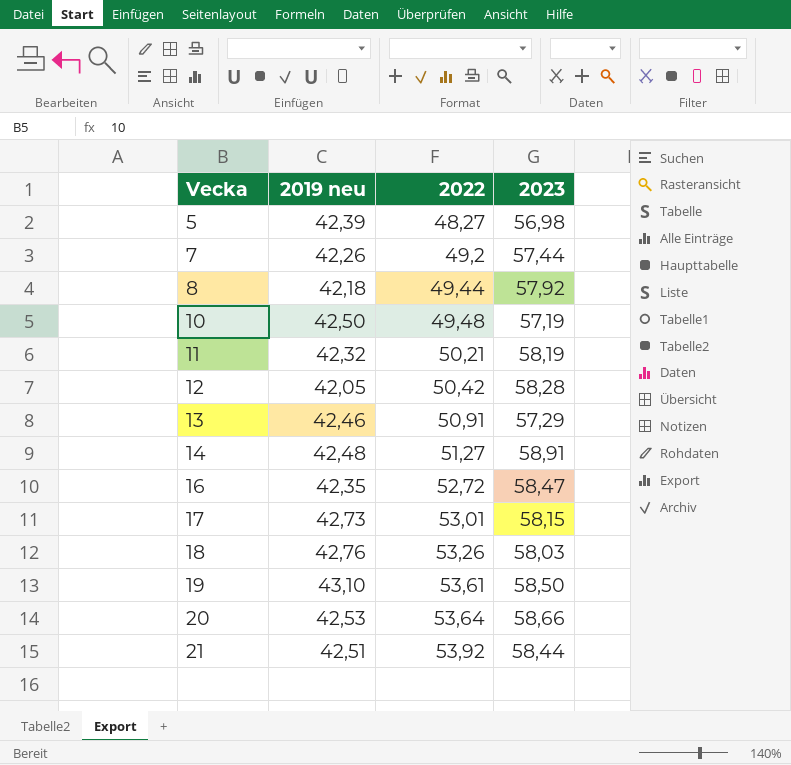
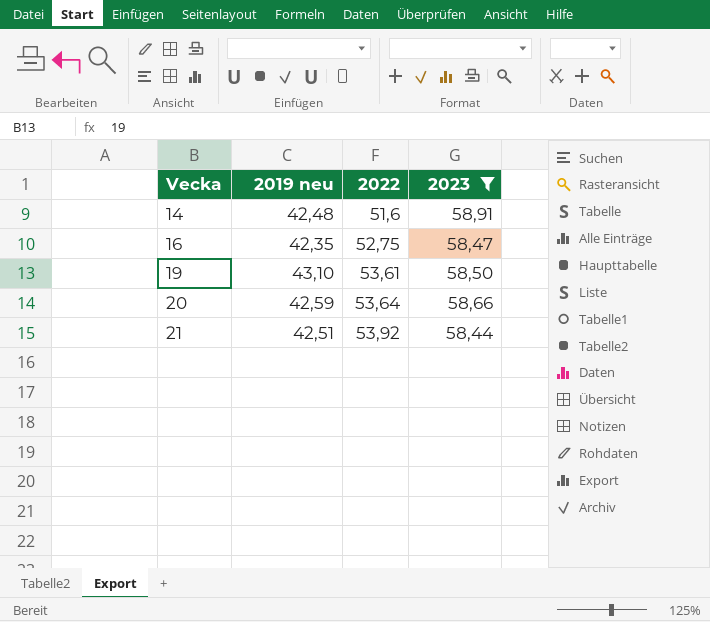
filter: none -> 2023 >= 58,44
14 | 2022: 51,27 -> 51,6
16 | 2022: 52,72 -> 52,75
20 | 2019 neu: 42,53 -> 42,59

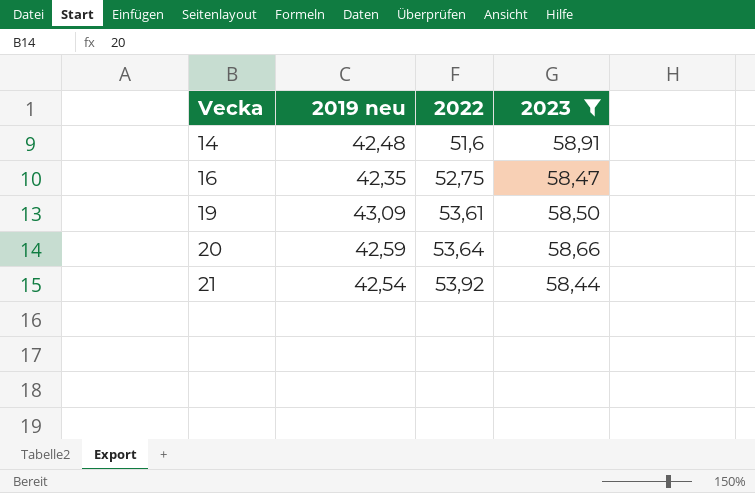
19 | 2019 neu: 43,10 -> 43,09
21 | 2019 neu: 42,51 -> 42,54

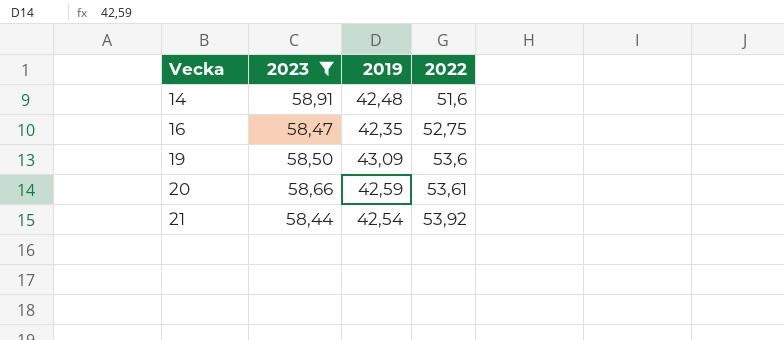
column 2023 | position: 4 -> 2
column name: 2019 neu -> 2019
19 | 2022: 53,61 -> 53,6
20 | 2022: 53,64 -> 53,61

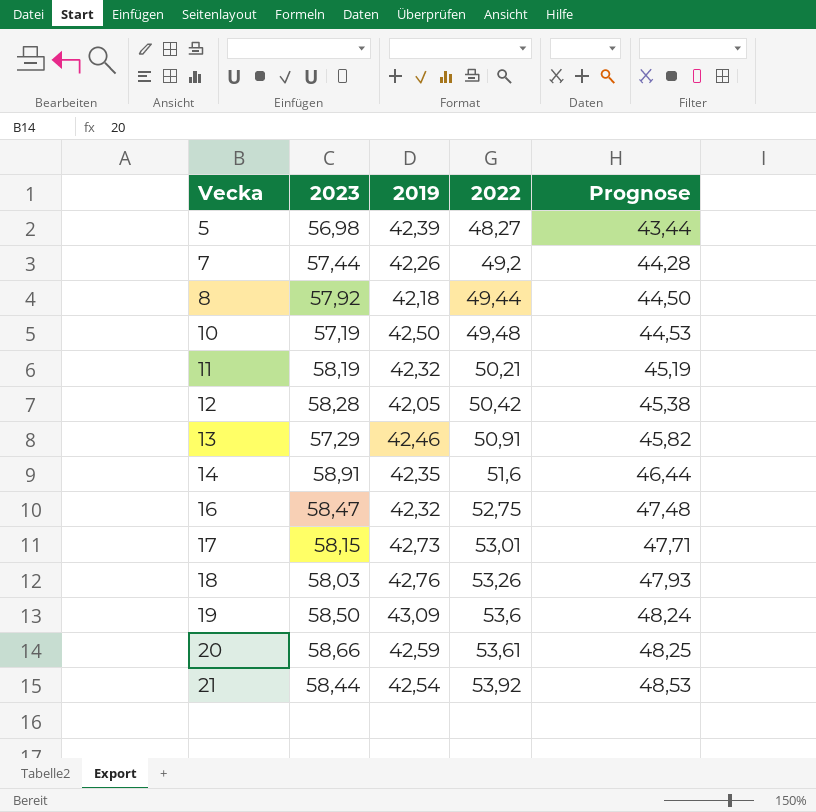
filter: 2023 >= 58,44 -> none
column Prognose | formula: none -> [2022] * 0,9
14 | 2019: 42,48 -> 42,35
16 | 2019: 42,35 -> 42,32

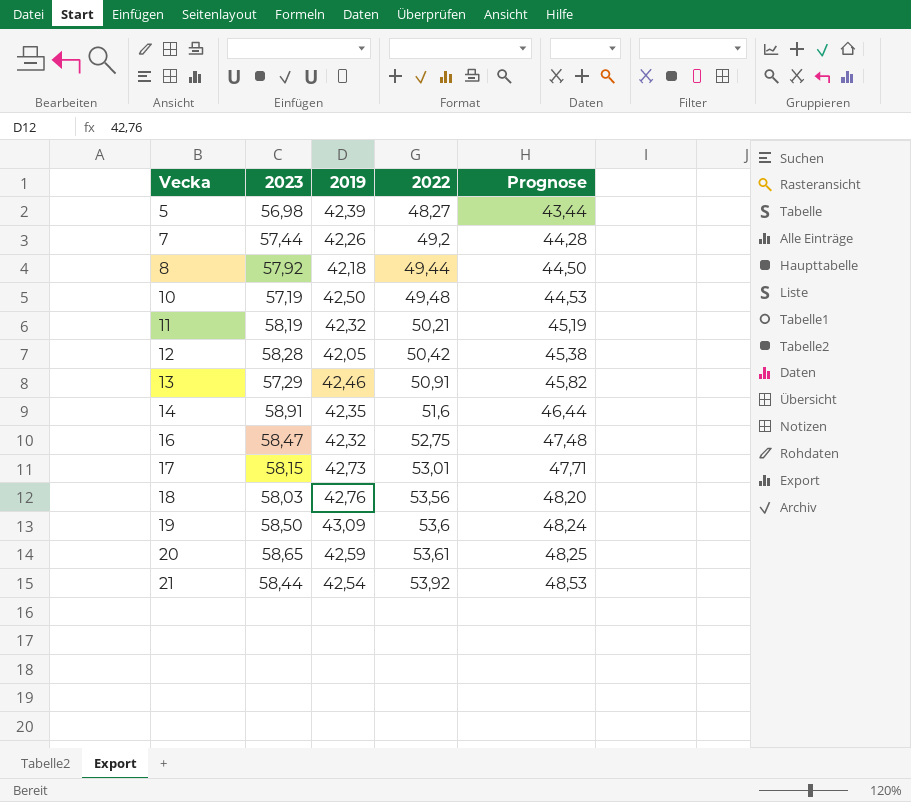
18 | 2022: 53,26 -> 53,56
18 | Prognose: 47,93 -> 48,20
20 | 2023: 58,66 -> 58,65

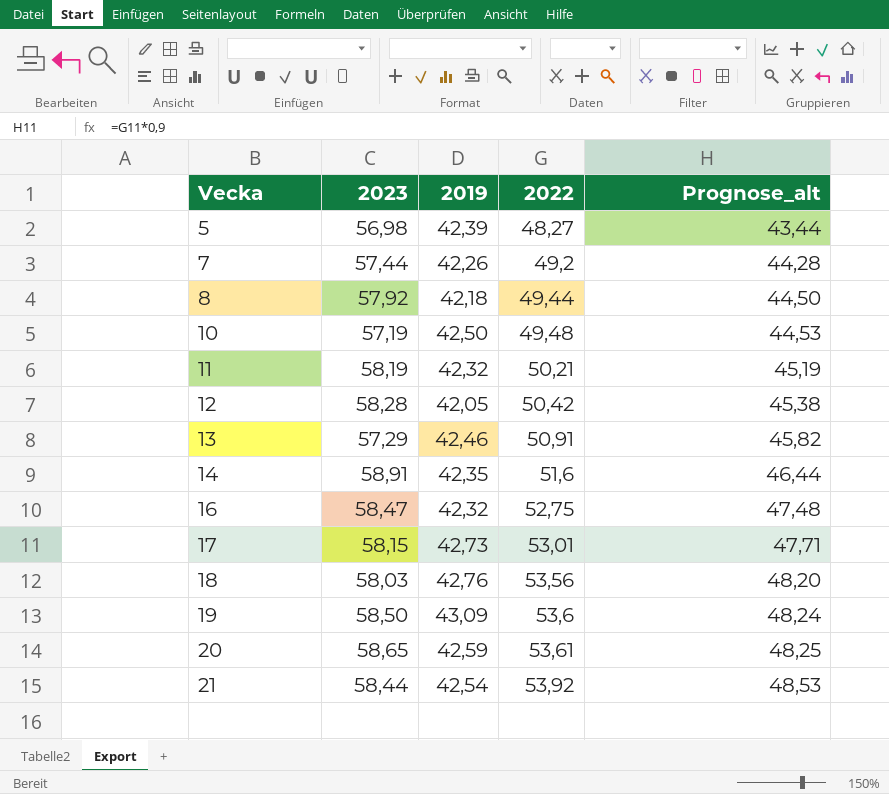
column name: Prognose -> Prognose_alt

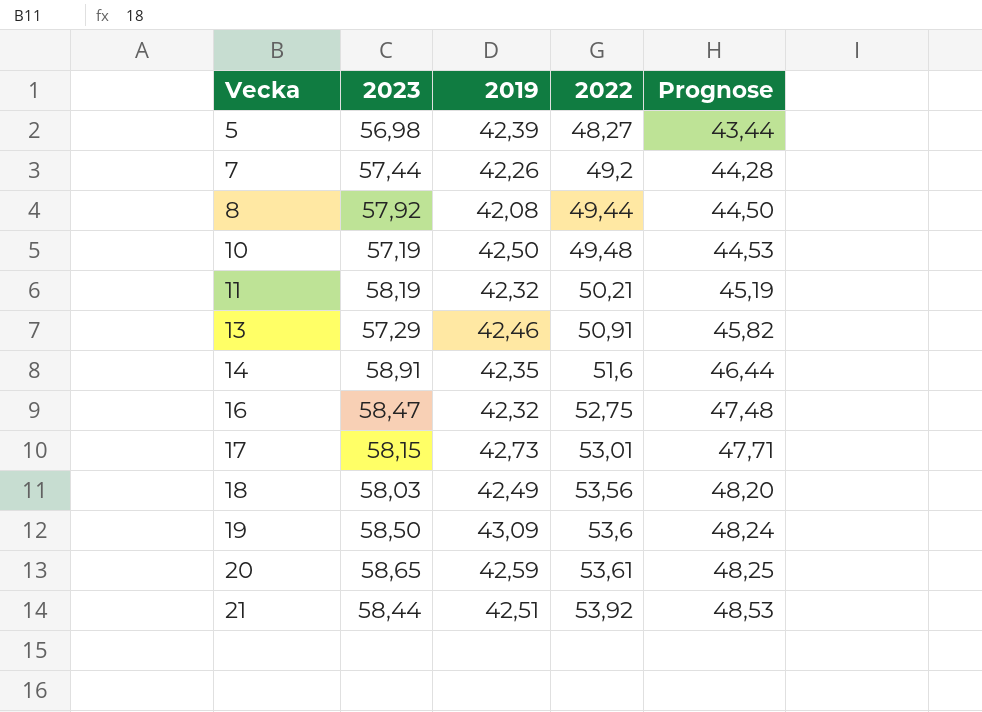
column name: Prognose_alt -> Prognose
row 12: 58,28 | 42,05 | 50,42 | 45,38 -> none
8 | 2019: 42,18 -> 42,08
18 | 2019: 42,76 -> 42,49
21 | 2019: 42,54 -> 42,51

